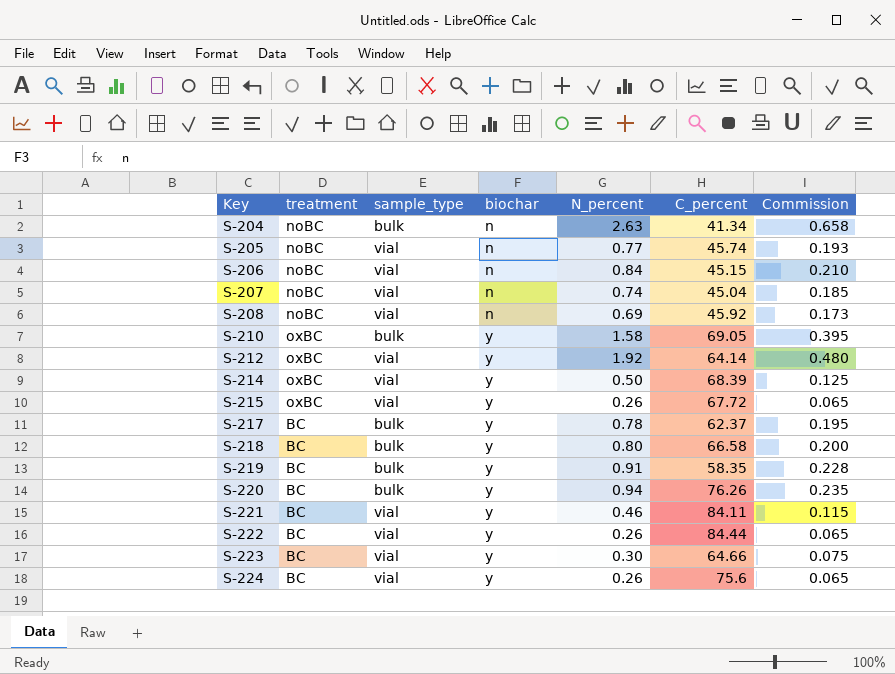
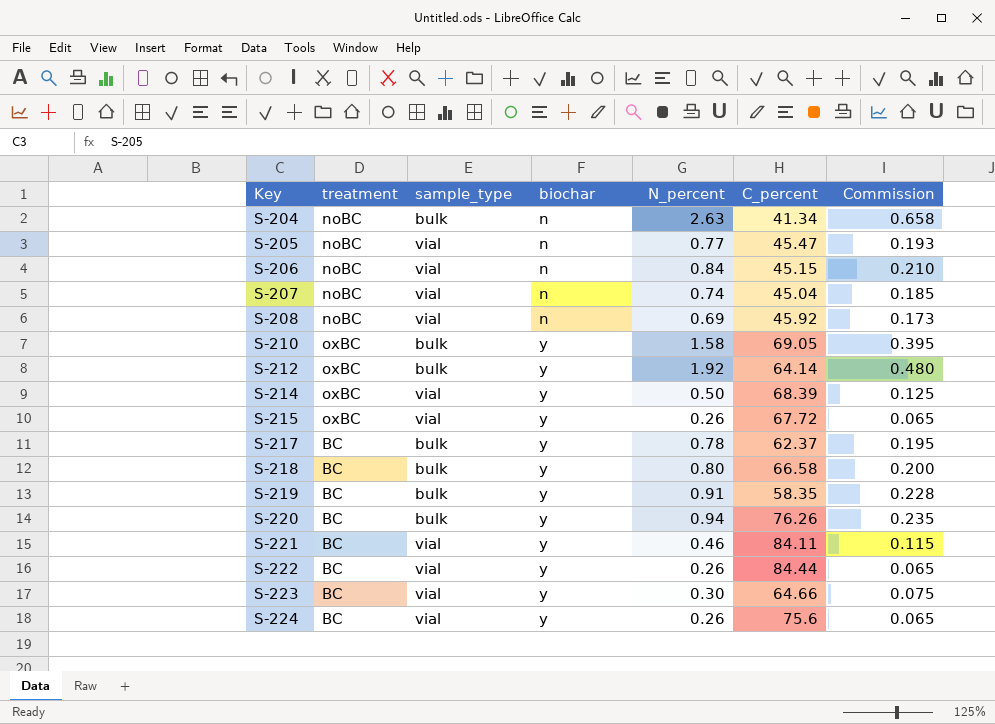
S-205 | C_percent: 45.74 -> 45.47
S-212 | sample_type: vial -> bulk

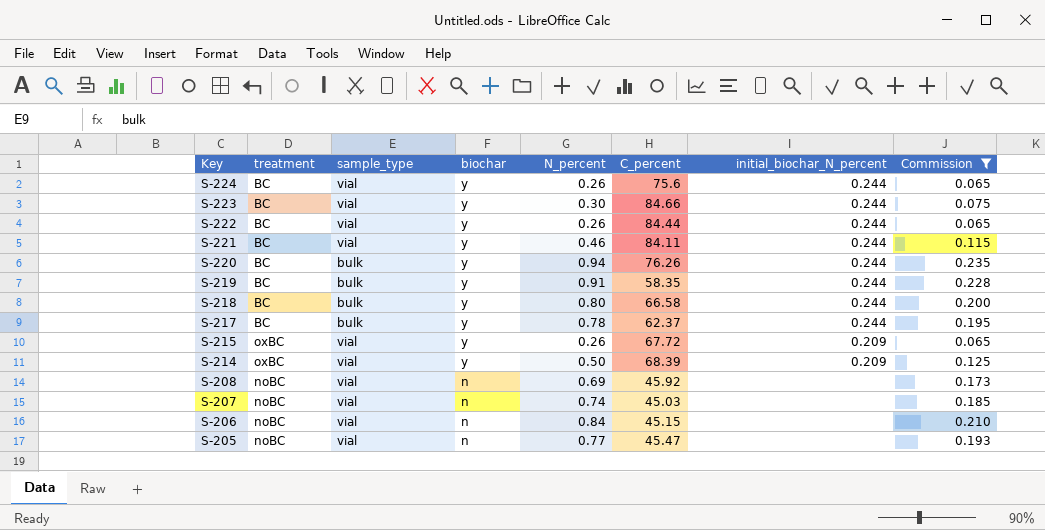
filter: none -> Commission <= 0.235
row order: Key ascending -> Key descending
column initial_biochar_N_percent | position: none -> 7
S-223 | C_percent: 64.66 -> 84.66
S-207 | C_percent: 45.04 -> 45.03

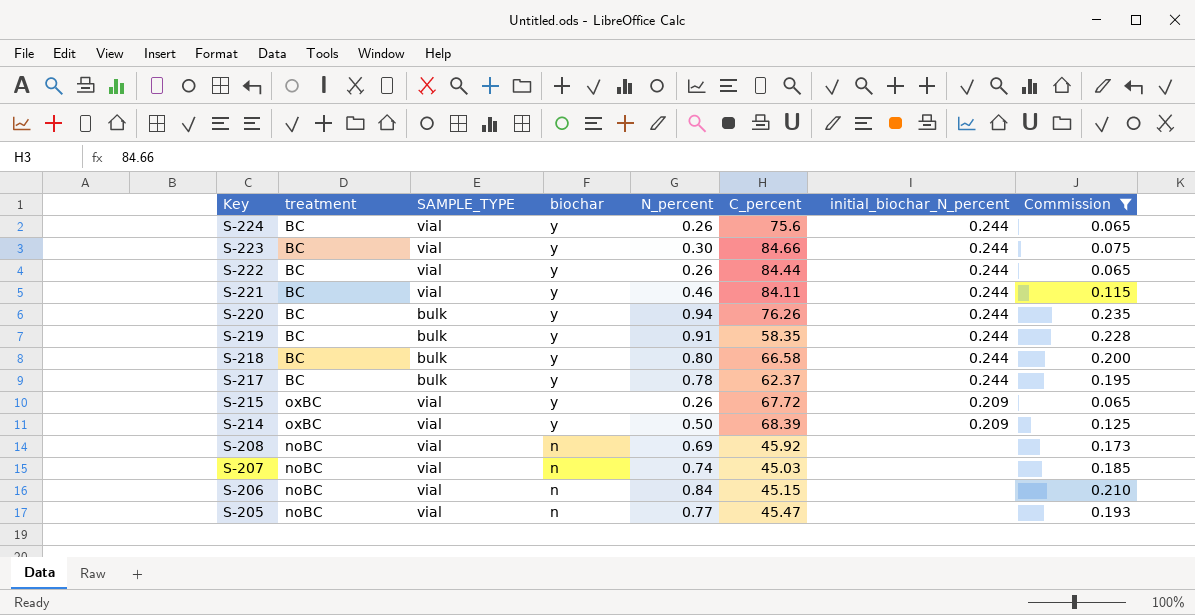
column name: sample_type -> SAMPLE_TYPE

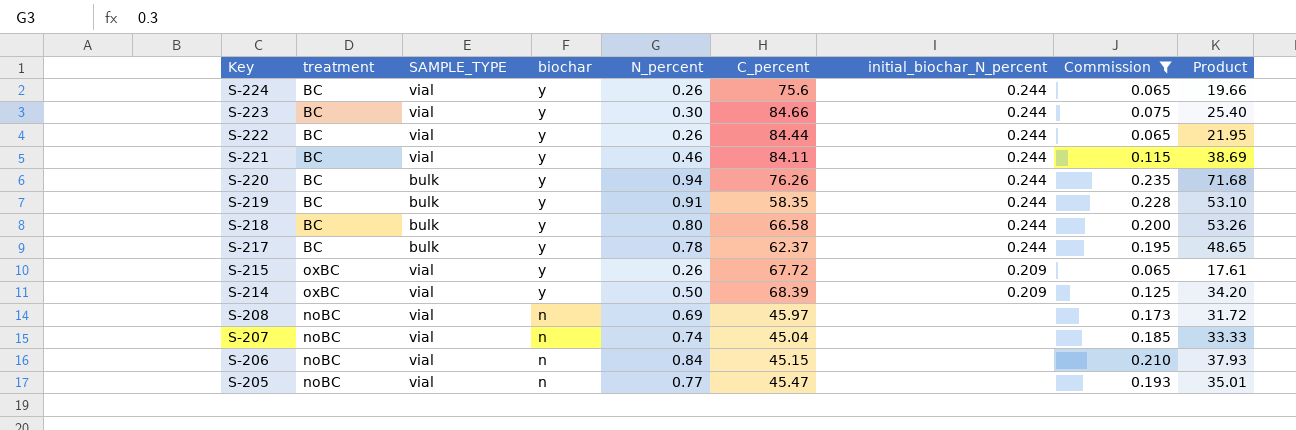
column Product | formula: none -> [N_percent] * [C_percent]
S-208 | C_percent: 45.92 -> 45.97
S-207 | C_percent: 45.03 -> 45.04

